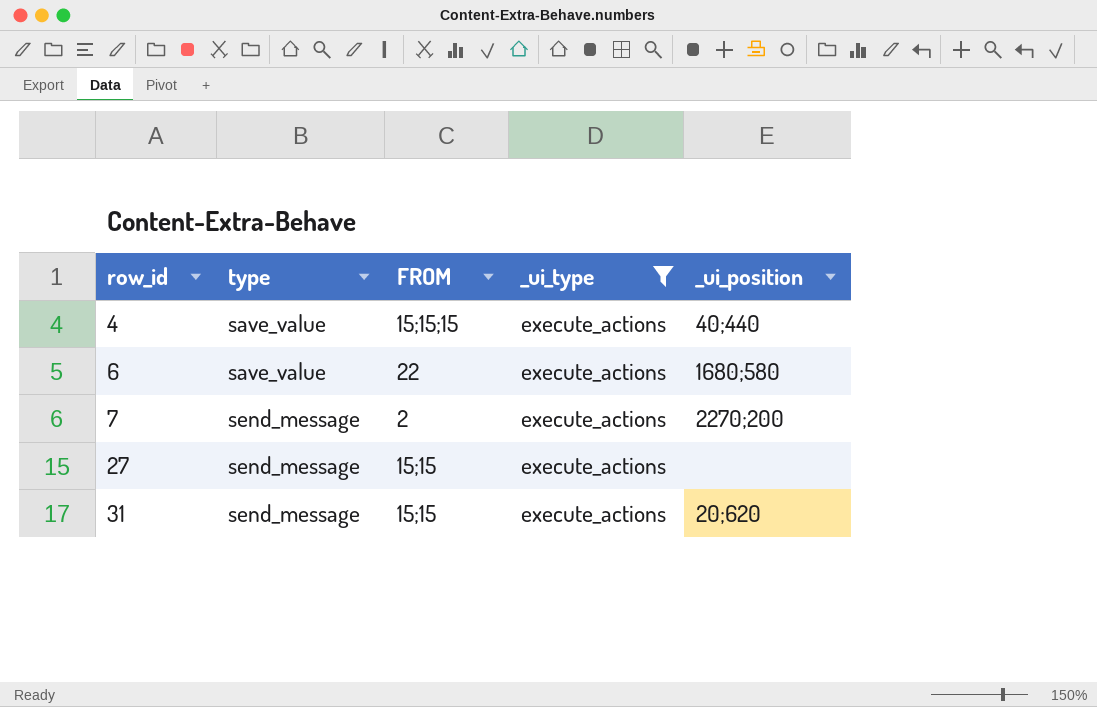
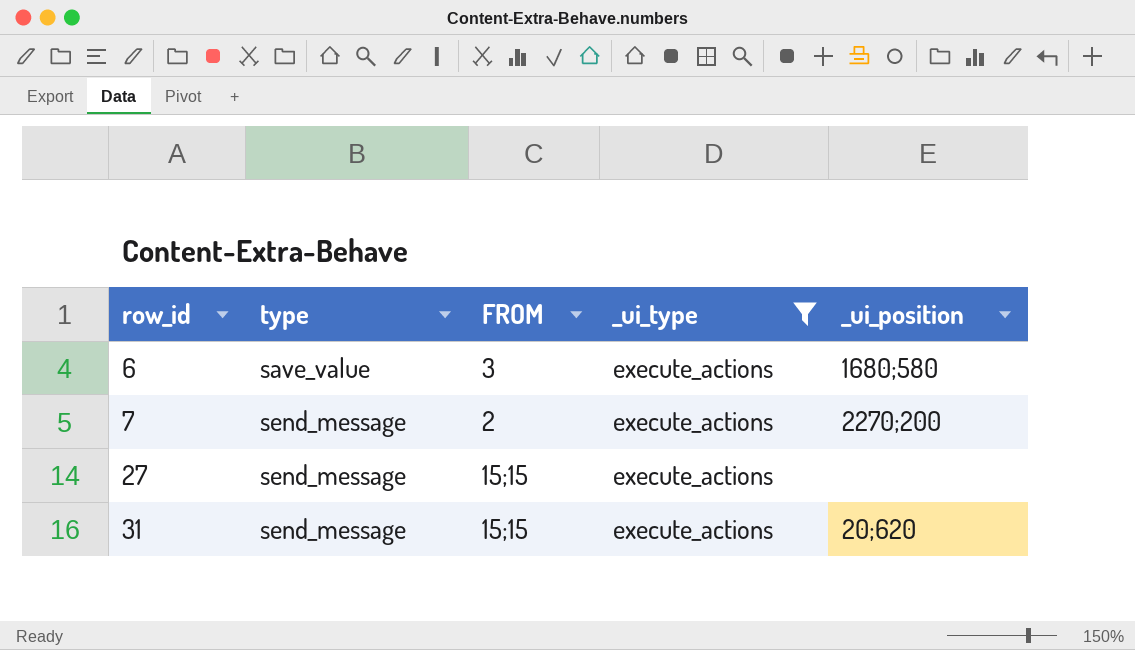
row 4: save_value | 15;15;15 | execute_actions | 40;440 -> none
6 | FROM: 22 -> 3

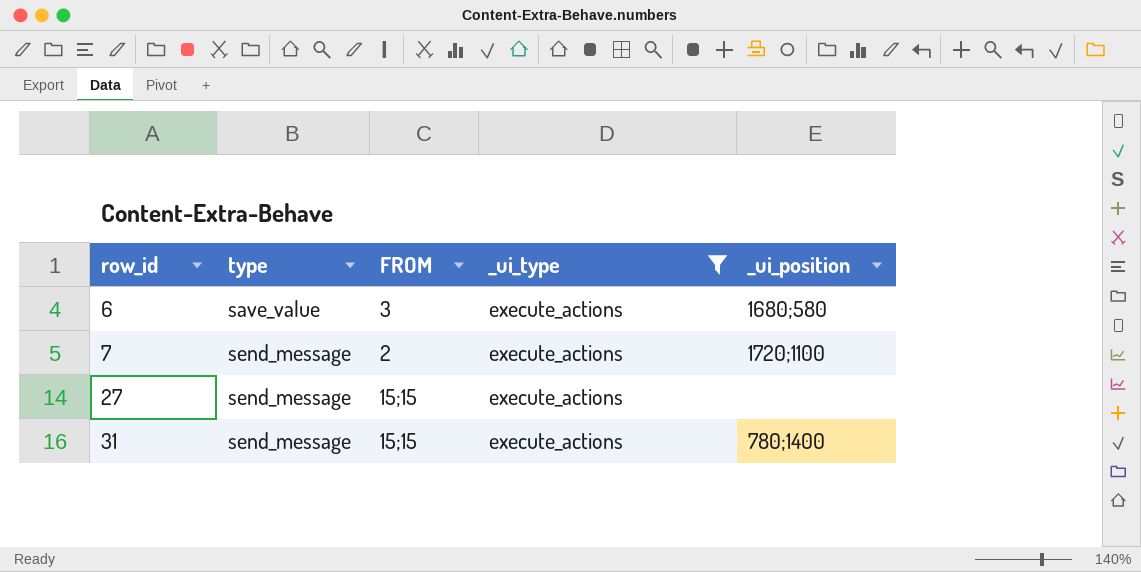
7 | _ui_position: 2270;200 -> 1720;1100
31 | _ui_position: 20;620 -> 780;1400

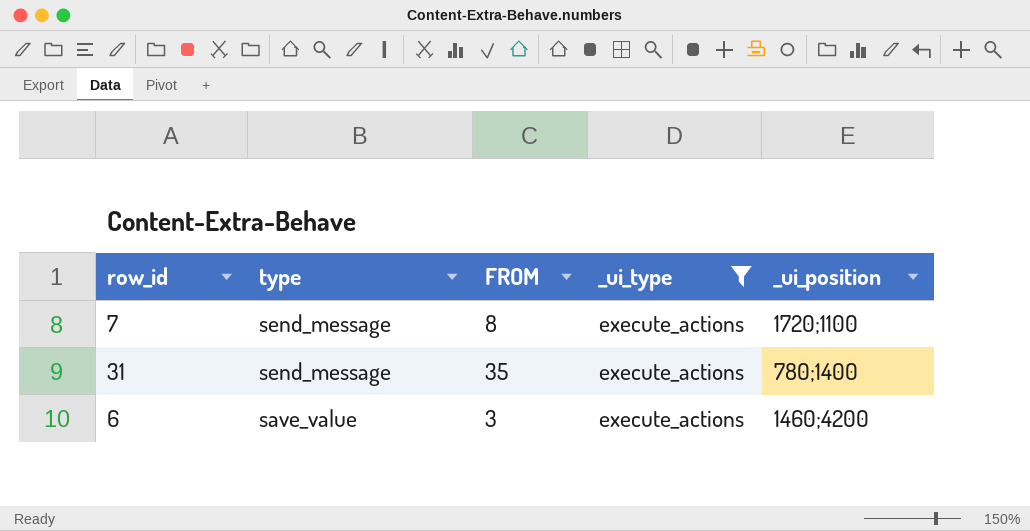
row order: row_id ascending -> type descending
row 27: send_message | 15;15 | execute_actions | none -> none
7 | FROM: 2 -> 8
31 | FROM: 15;15 -> 35
6 | _ui_position: 1680;580 -> 1460;4200

